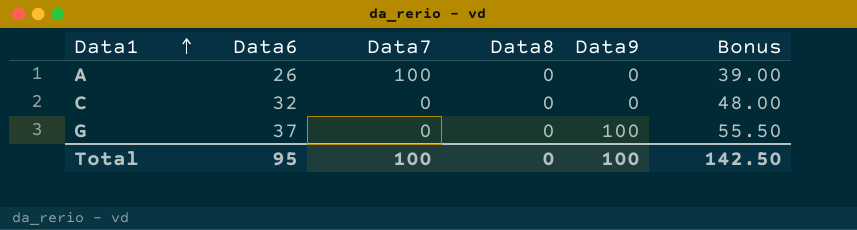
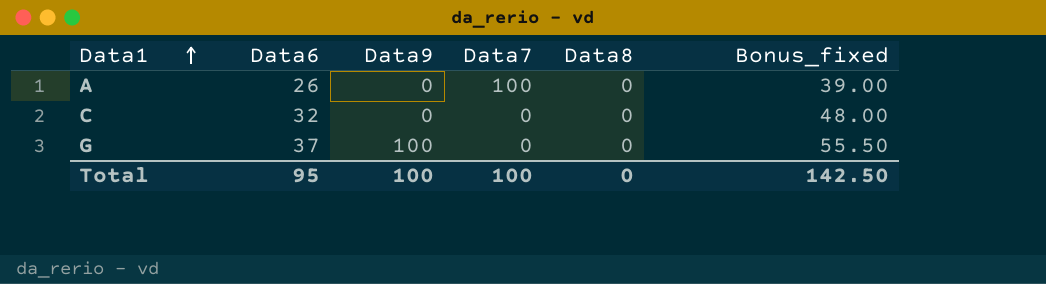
column Data9 | position: 5 -> 3
column name: Bonus -> Bonus_fixed

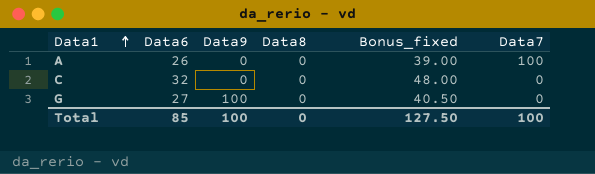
column Data7 | position: 4 -> 6
G | Data6: 37 -> 27
G | Bonus_fixed: 55.50 -> 40.50
Total | Data6: 95 -> 85
Total | Bonus_fixed: 142.50 -> 127.50

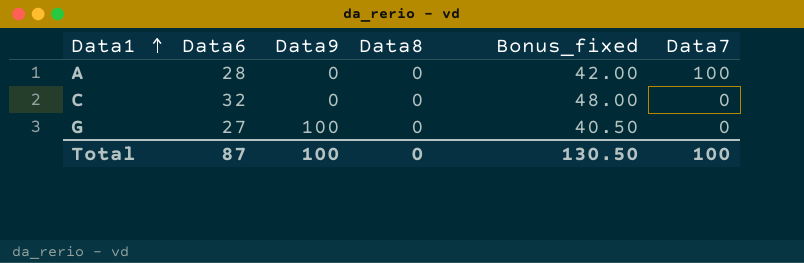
A | Data6: 26 -> 28
A | Bonus_fixed: 39.00 -> 42.00
Total | Data6: 85 -> 87
Total | Bonus_fixed: 127.50 -> 130.50

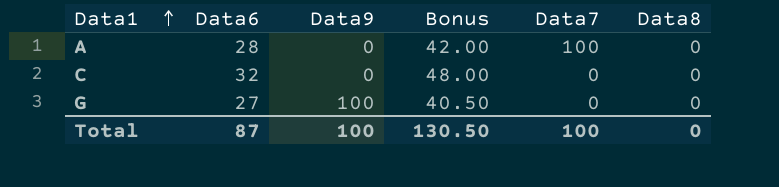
column name: Bonus_fixed -> Bonus
column Data8 | position: 4 -> 6

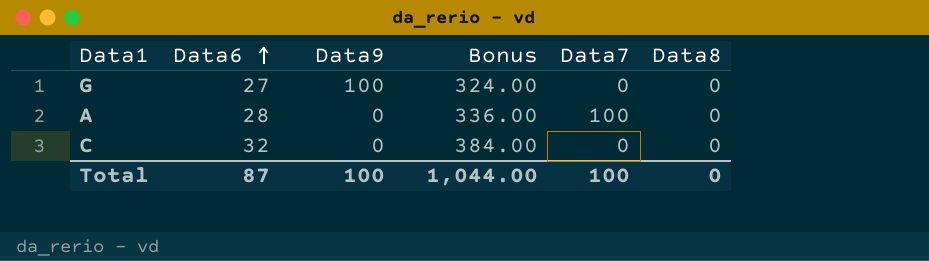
row order: Data1 ascending -> Data6 ascending
column Bonus | formula: [Data6] * 1.5 -> [Data6] * 12
Total | Bonus: 130.50 -> 1,044.00

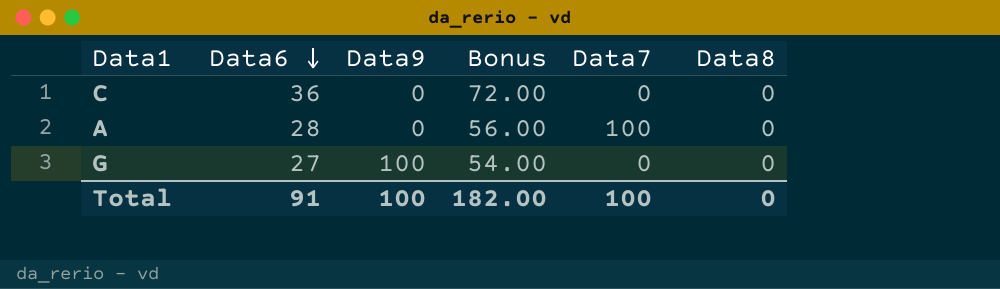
row order: Data6 ascending -> Data6 descending
column Bonus | formula: [Data6] * 12 -> [Data6] * 2
C | Data6: 32 -> 36
Total | Data6: 87 -> 91
Total | Bonus: 1,044.00 -> 182.00

